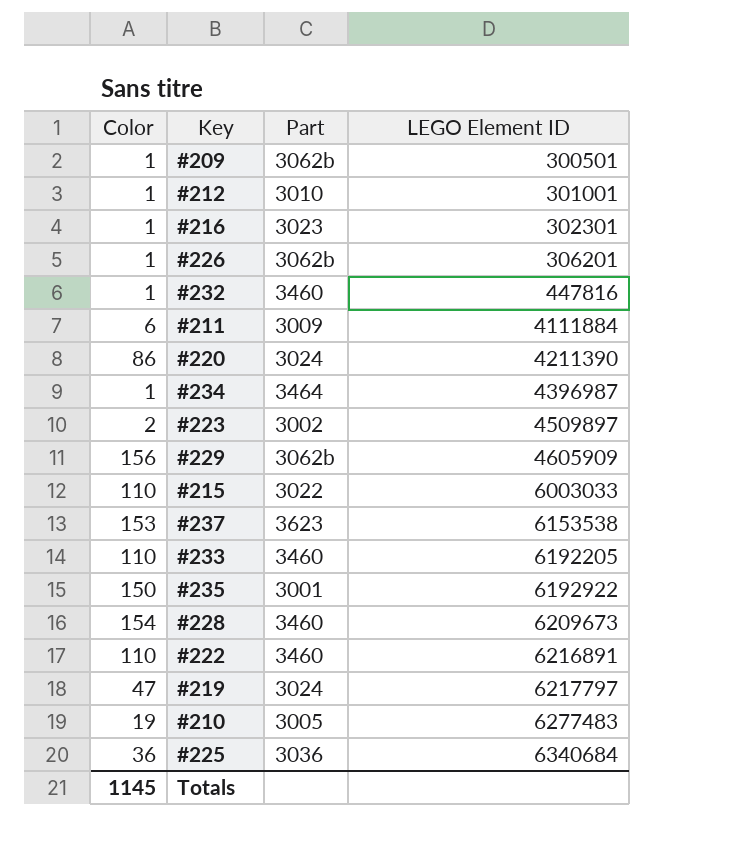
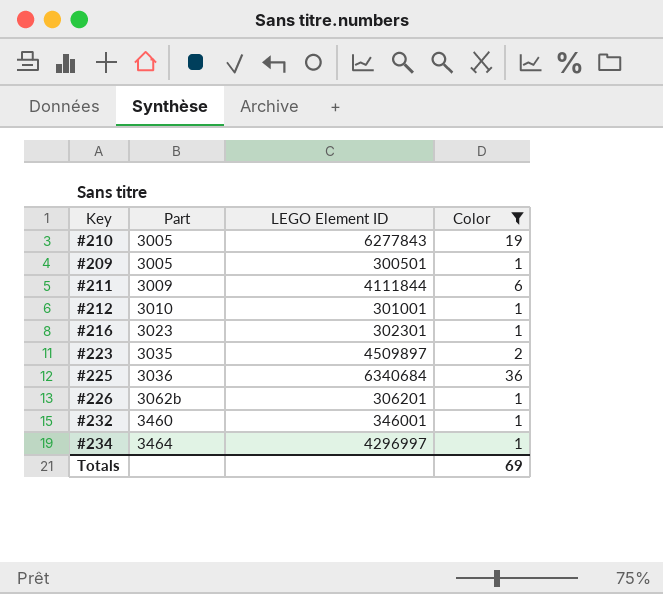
filter: none -> Color <= 36
row order: LEGO Element ID ascending -> Part ascending
column Color | position: 1 -> 4
#210 | LEGO Element ID: 6277483 -> 6277843
#209 | Part: 3062b -> 3005
#211 | LEGO Element ID: 4111884 -> 4111844
#223 | Part: 3002 -> 3035
#232 | LEGO Element ID: 447816 -> 346001
#234 | LEGO Element ID: 4396987 -> 4296997
Totals | Color: 1145 -> 69

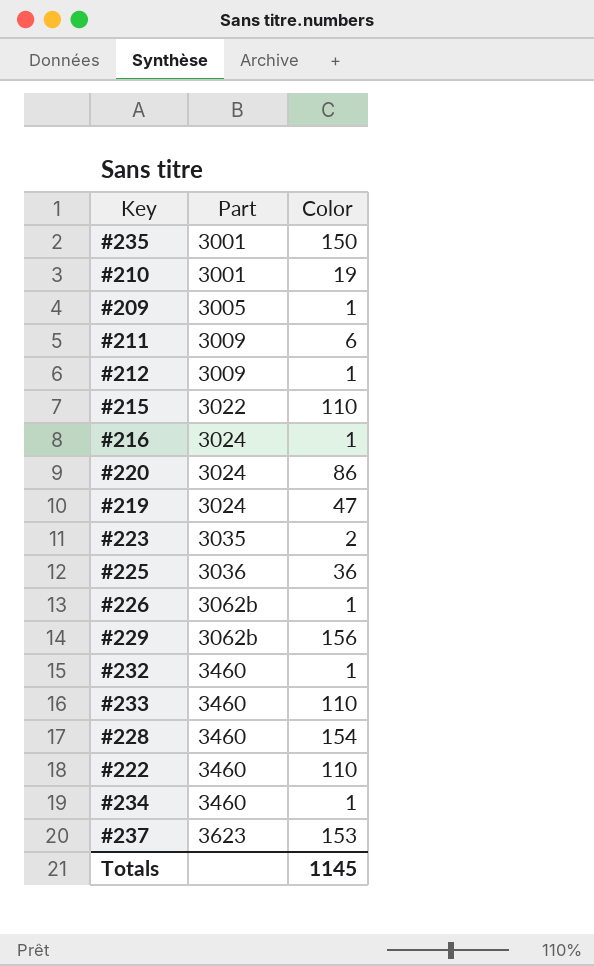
filter: Color <= 36 -> none
column LEGO Element ID | position: 3 -> none
#210 | Part: 3005 -> 3001
#212 | Part: 3010 -> 3009
#216 | Part: 3023 -> 3024
#234 | Part: 3464 -> 3460
Totals | Color: 69 -> 1145

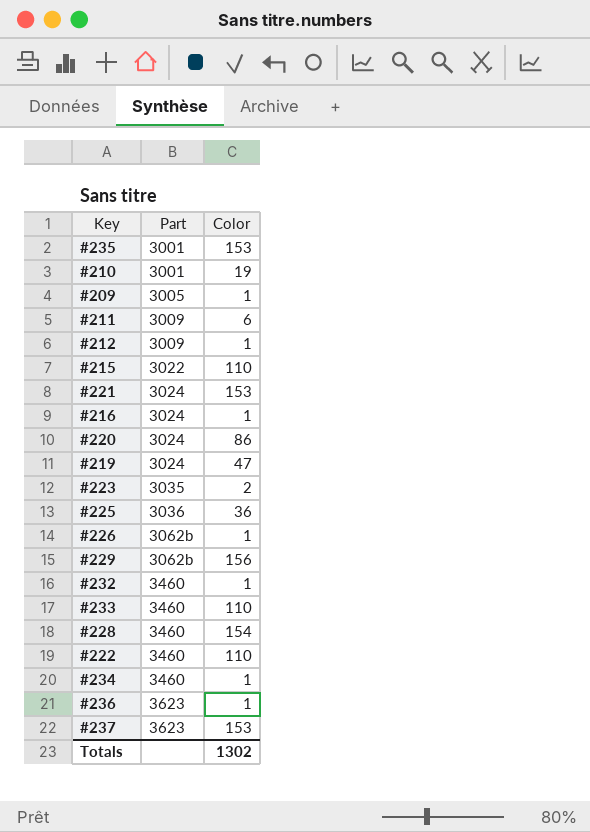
#235 | Color: 150 -> 153
row #221: none -> 3024 | 153
row #236: none -> 3623 | 1
Totals | Color: 1145 -> 1302

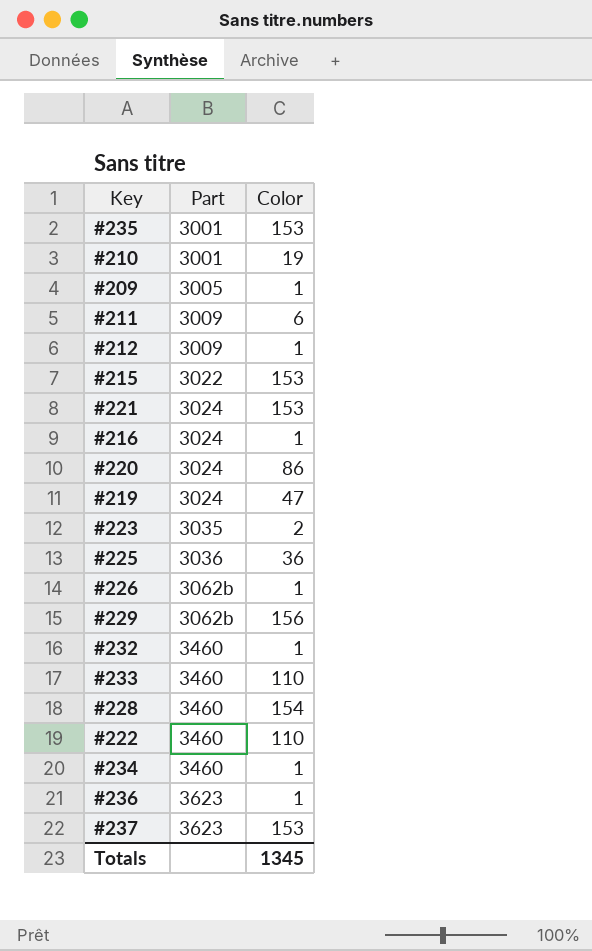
#215 | Color: 110 -> 153
Totals | Color: 1302 -> 1345

